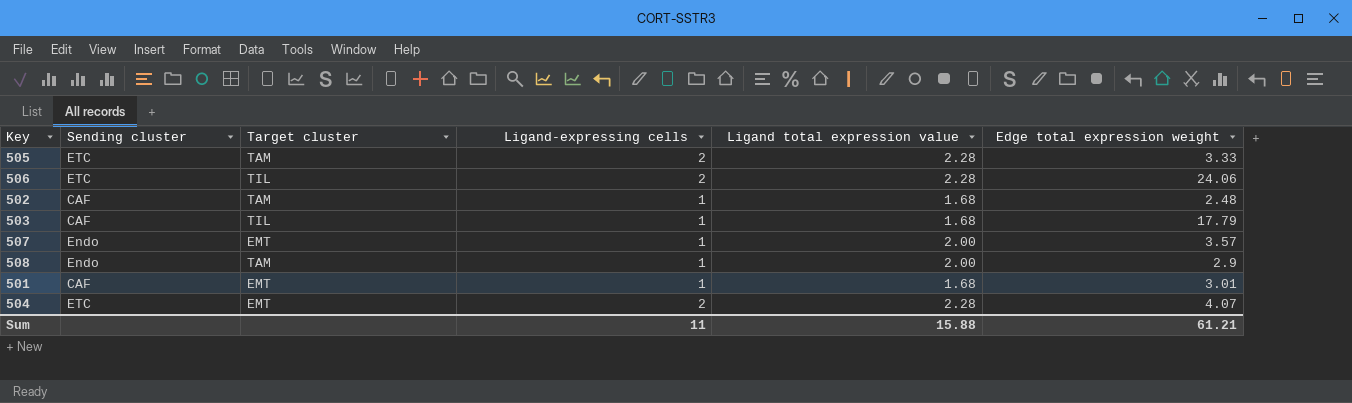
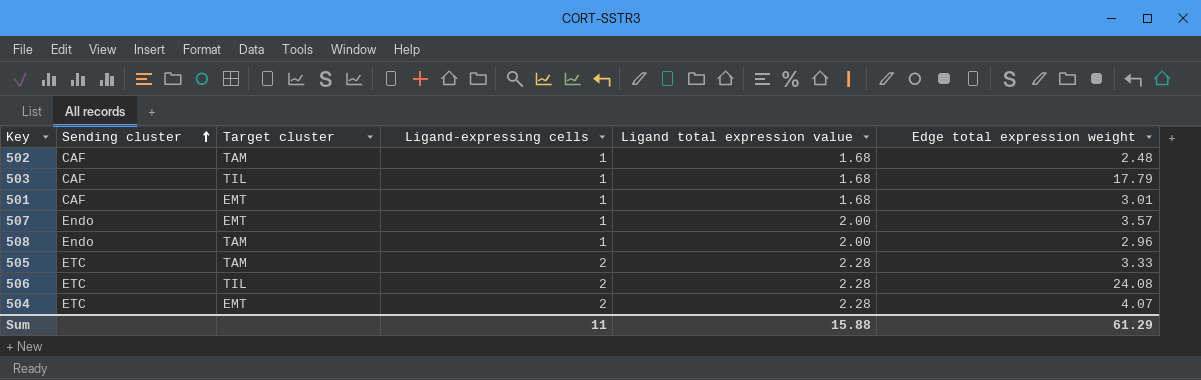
row order: none -> Sending cluster ascending
508 | Edge total expression weight: 2.9 -> 2.96
506 | Edge total expression weight: 24.06 -> 24.08
Sum | Edge total expression weight: 61.21 -> 61.29

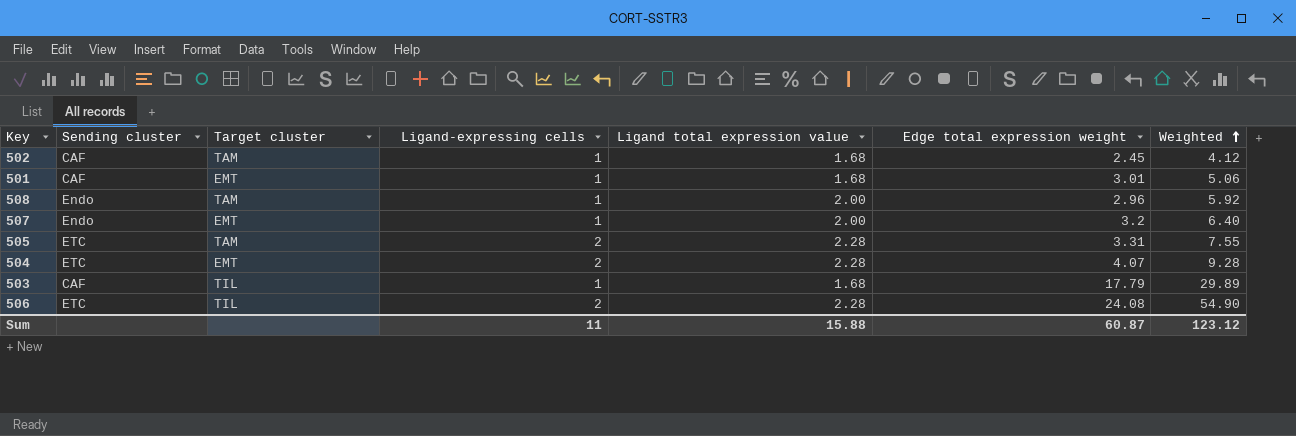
row order: Sending cluster ascending -> Weighted ascending
column Weighted | formula: none -> [Ligand total expression value] * [Edge total expression weight]
502 | Edge total expression weight: 2.48 -> 2.45
507 | Edge total expression weight: 3.57 -> 3.2
505 | Edge total expression weight: 3.33 -> 3.31
Sum | Edge total expression weight: 61.29 -> 60.87

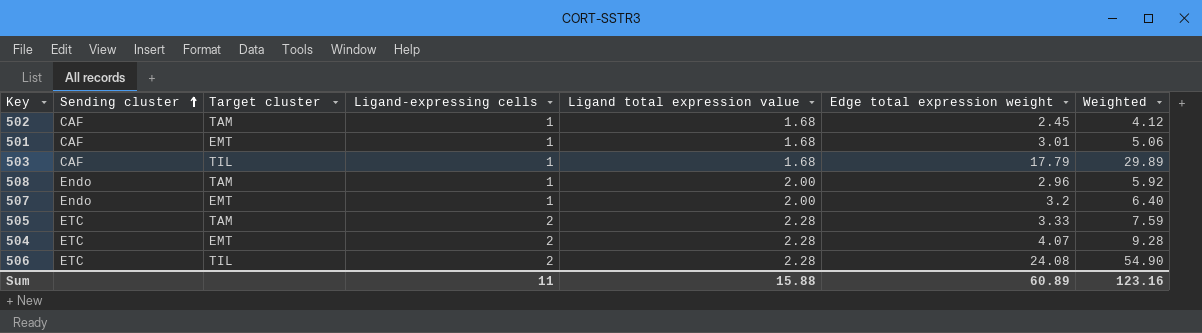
row order: Weighted ascending -> Sending cluster ascending
505 | Edge total expression weight: 3.31 -> 3.33
505 | Weighted: 7.55 -> 7.59
Sum | Edge total expression weight: 60.87 -> 60.89
Sum | Weighted: 123.12 -> 123.16

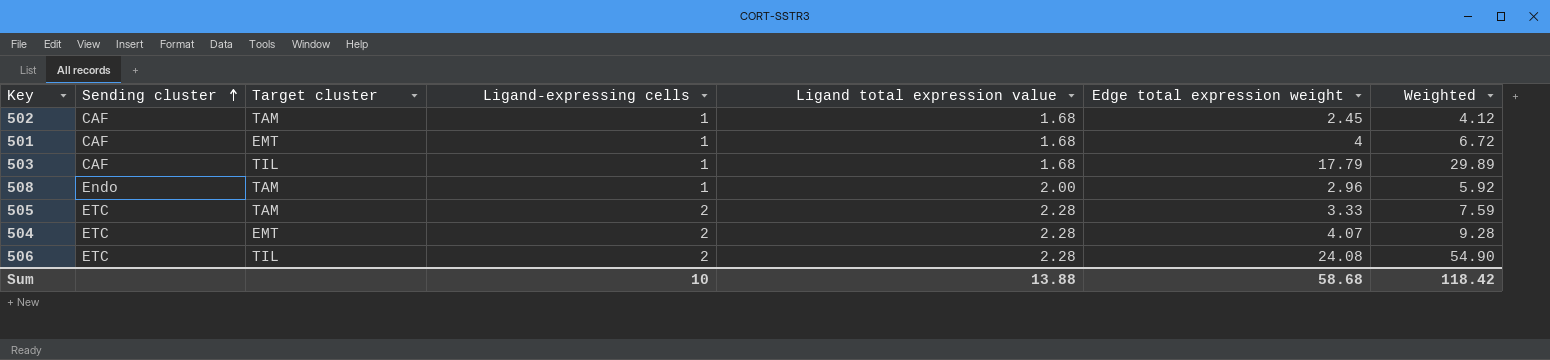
row 507: Endo | EMT | 1 | 2.00 | 3.2 | 6.40 -> none
501 | Edge total expression weight: 3.01 -> 4
501 | Weighted: 5.06 -> 6.72
Sum | Ligand-expressing cells: 11 -> 10
Sum | Ligand total expression value: 15.88 -> 13.88
Sum | Edge total expression weight: 60.89 -> 58.68
Sum | Weighted: 123.16 -> 118.42

